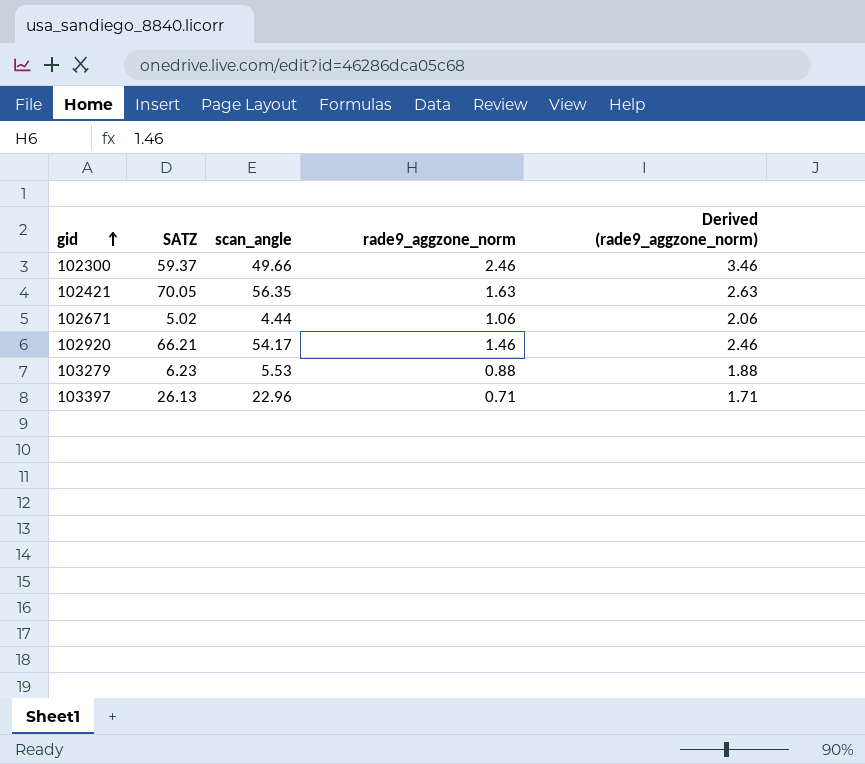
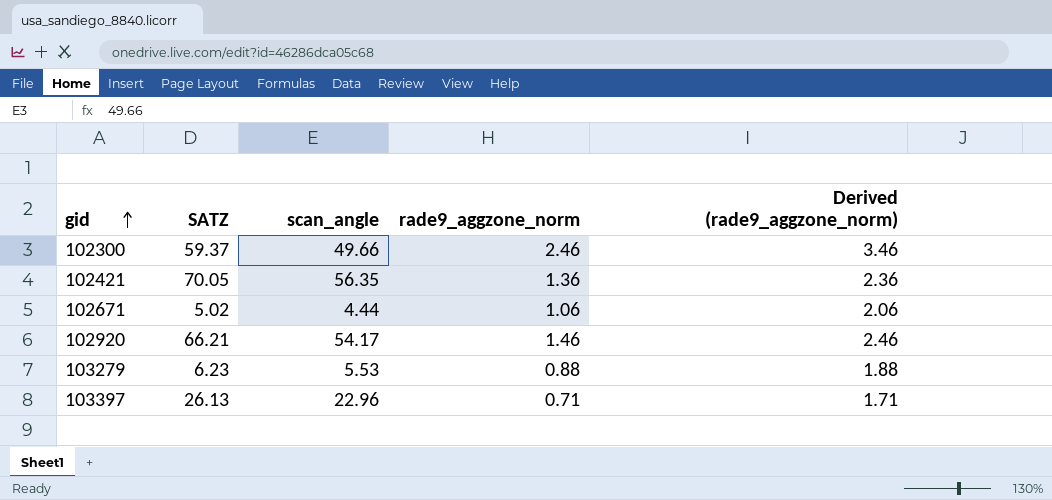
102421 | rade9_aggzone_norm: 1.63 -> 1.36
102421 | Derived (rade9_aggzone_norm): 2.63 -> 2.36

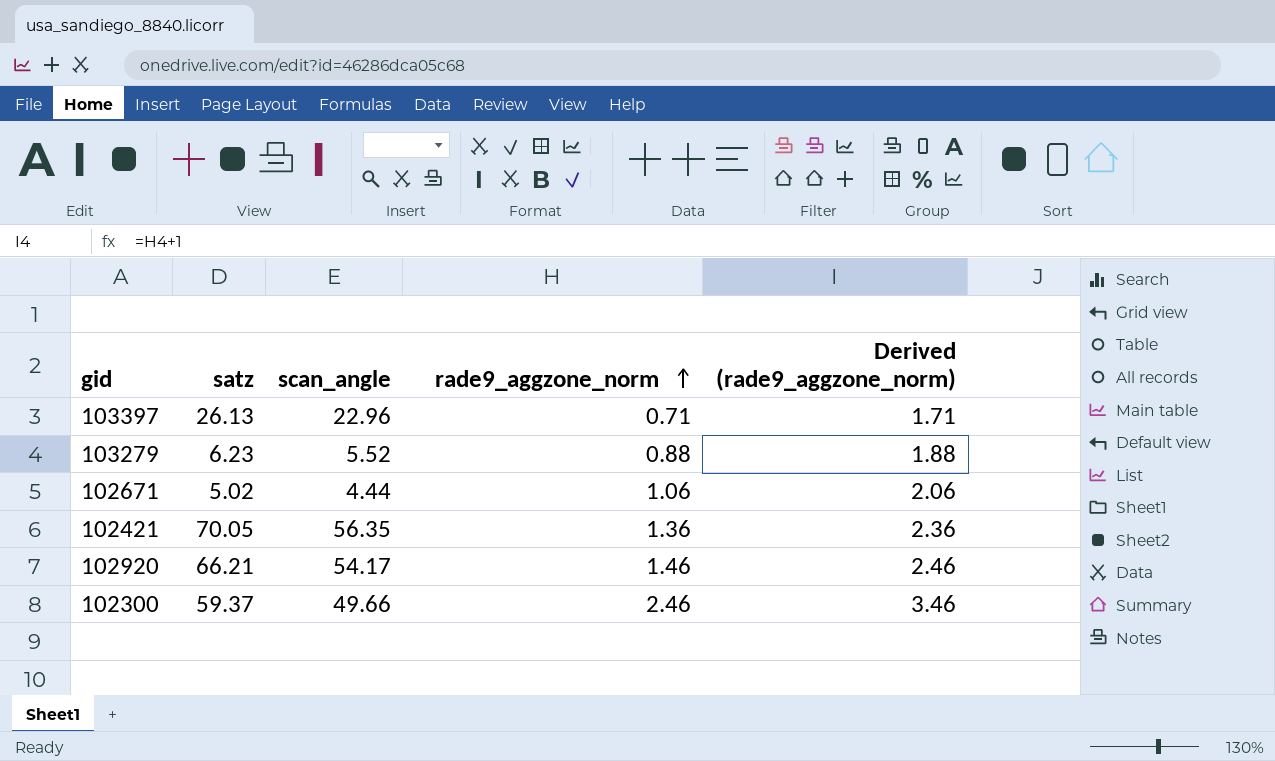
row order: gid ascending -> rade9_aggzone_norm ascending
column name: SATZ -> satz
103279 | scan_angle: 5.53 -> 5.52

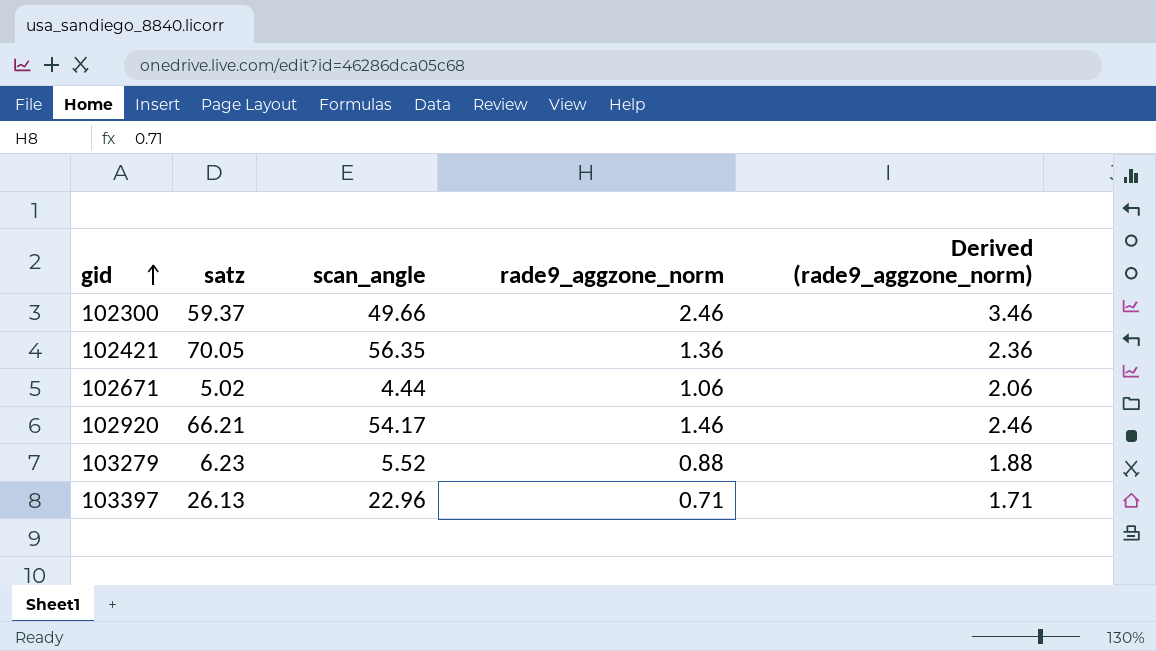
row order: rade9_aggzone_norm ascending -> gid ascending

